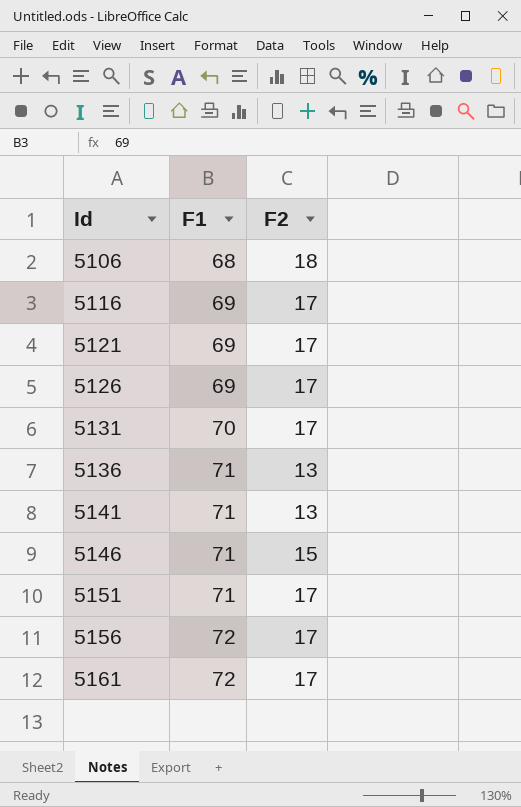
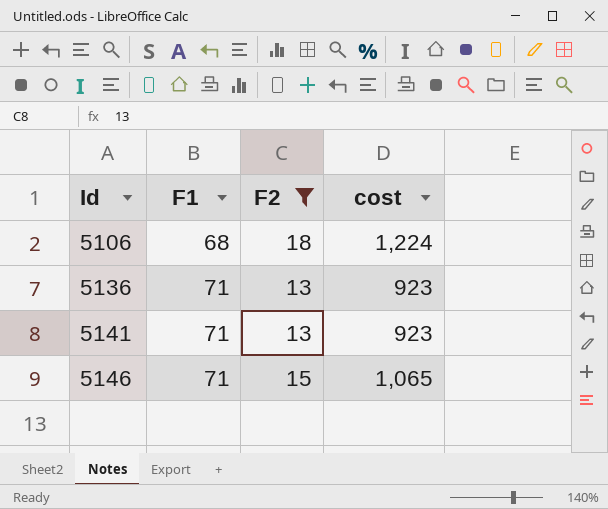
filter: none -> F2 != 17
column cost | formula: none -> [F1] * [F2]

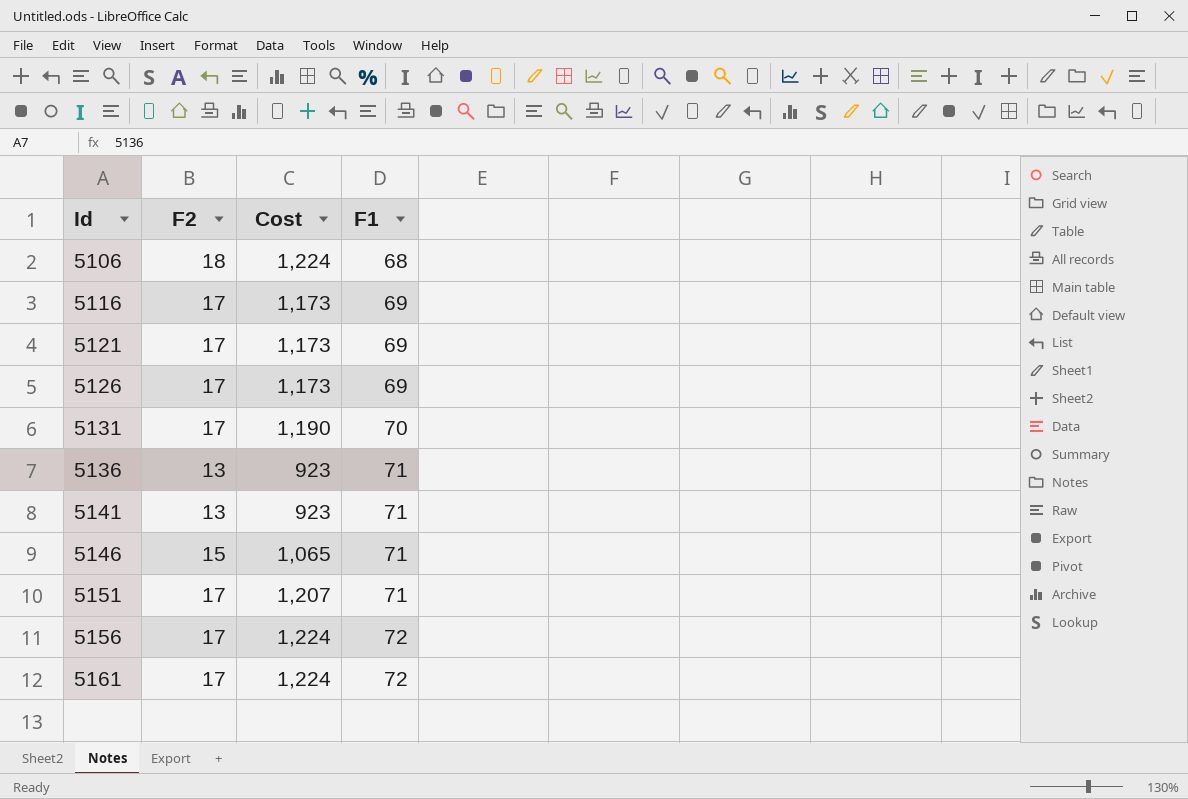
filter: F2 != 17 -> none
column name: cost -> Cost
column F1 | position: 2 -> 4

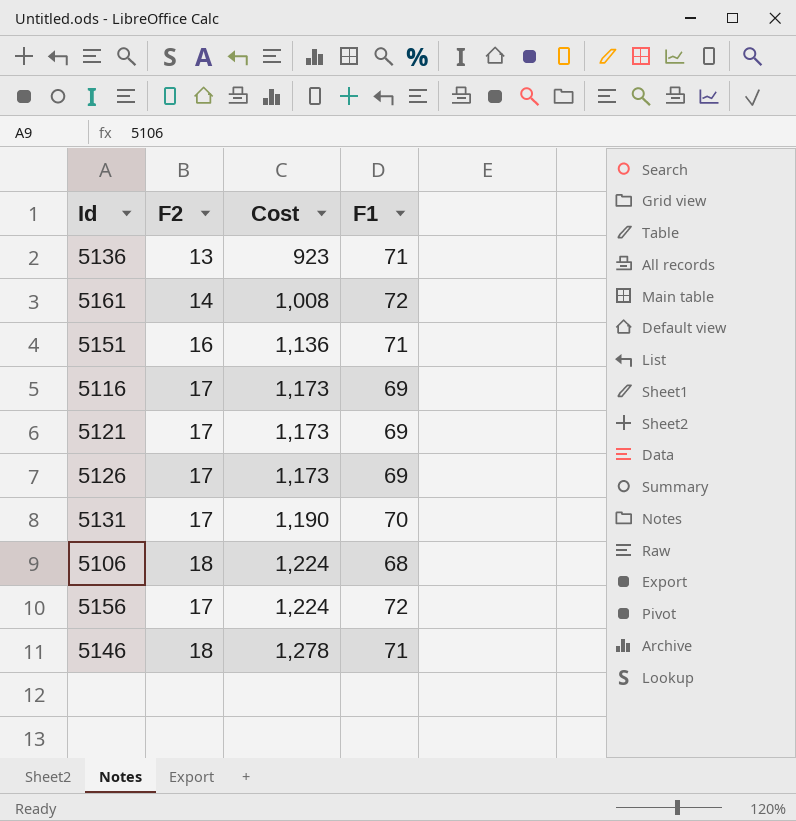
row order: Id ascending -> Cost ascending
row 5141: 13 | 923 | 71 -> none
5161 | F2: 17 -> 14
5161 | Cost: 1,224 -> 1,008
5151 | F2: 17 -> 16
5151 | Cost: 1,207 -> 1,136
5146 | F2: 15 -> 18
5146 | Cost: 1,065 -> 1,278

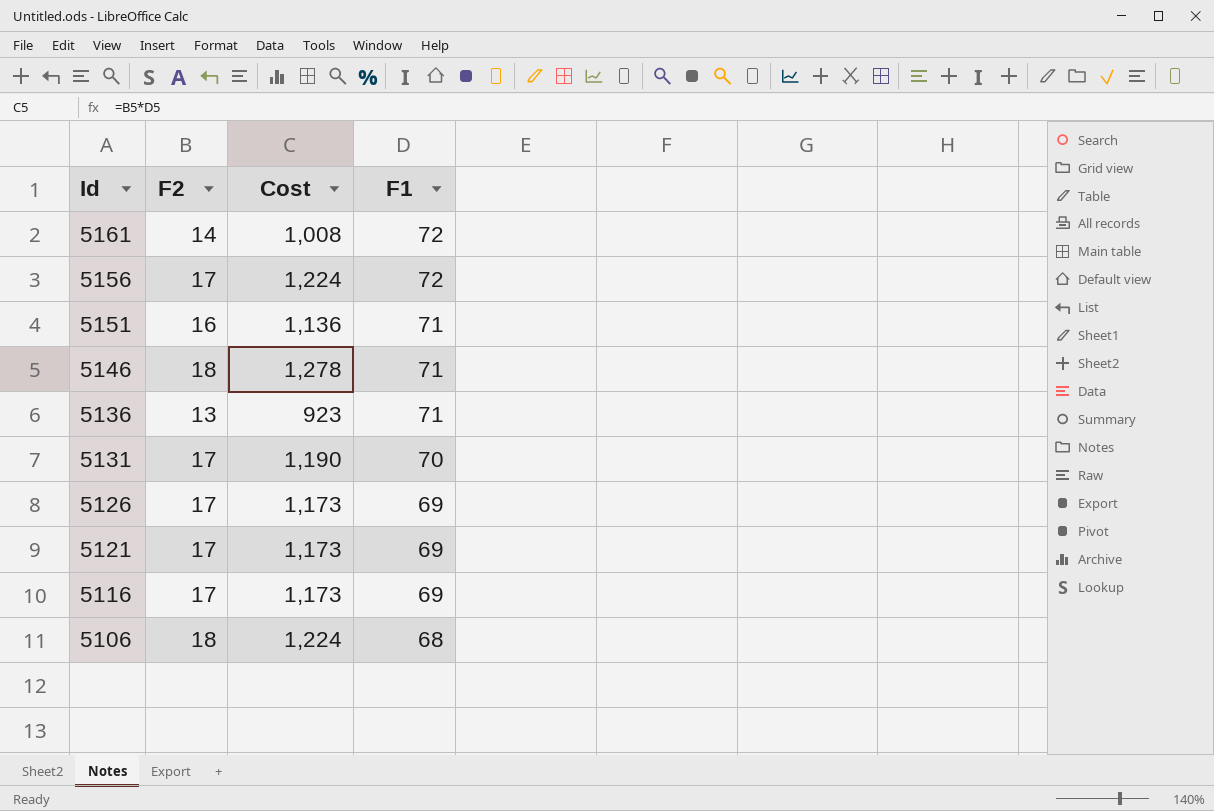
row order: Cost ascending -> Id descending

